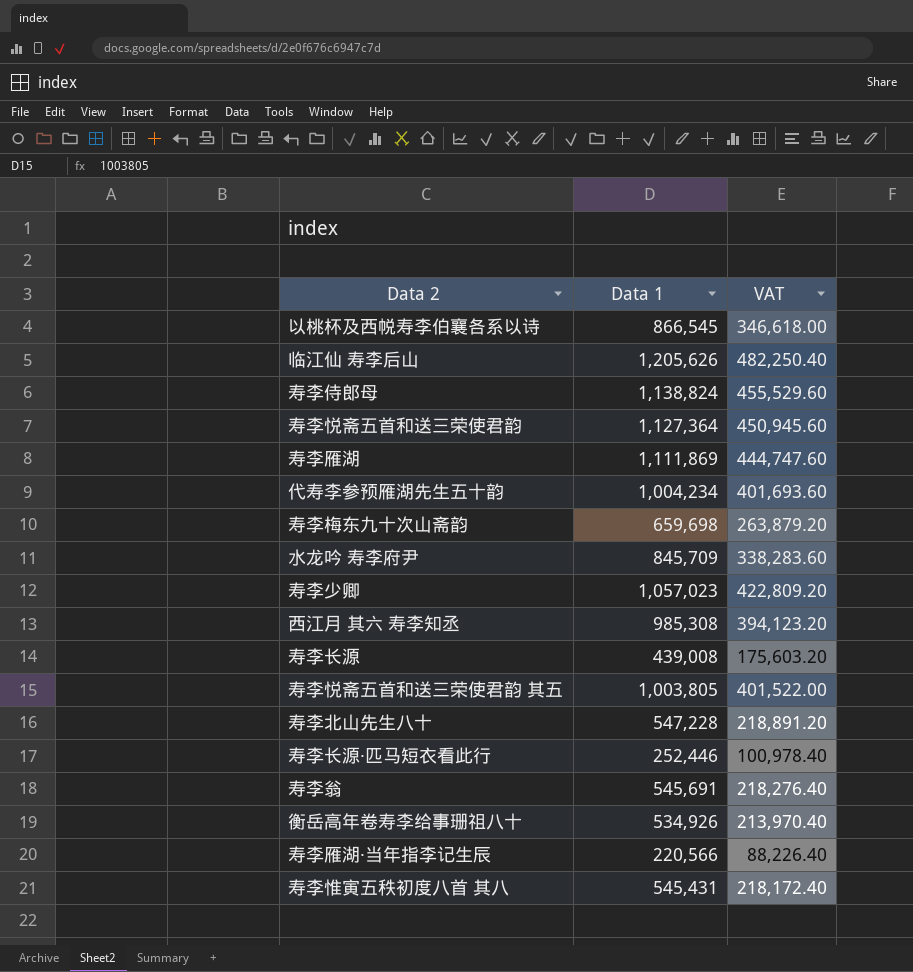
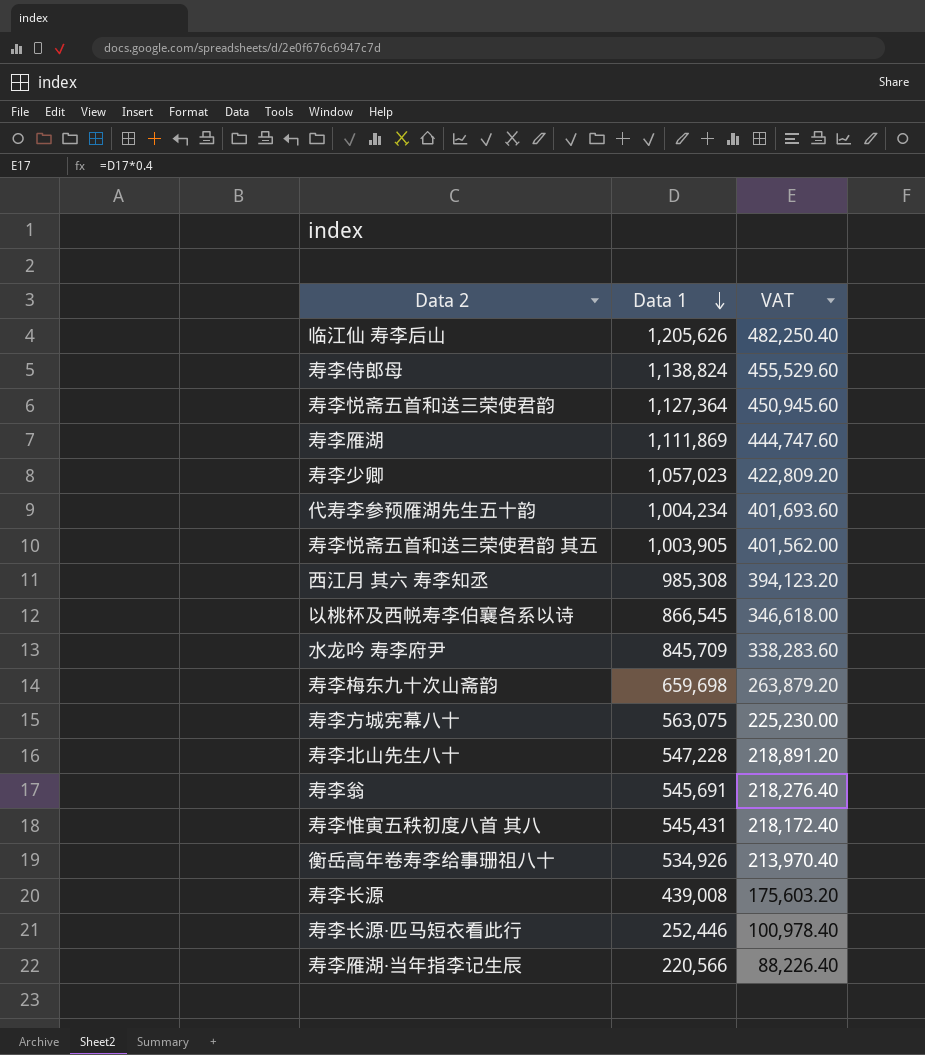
row order: none -> Data 1 descending
寿李悦斋五首和送三荣使君韵 其五 | Data 1: 1,003,805 -> 1,003,905
寿李悦斋五首和送三荣使君韵 其五 | VAT: 401,522.00 -> 401,562.00
row 寿李方城宪幕八十: none -> 563,075 | 225,230.00

